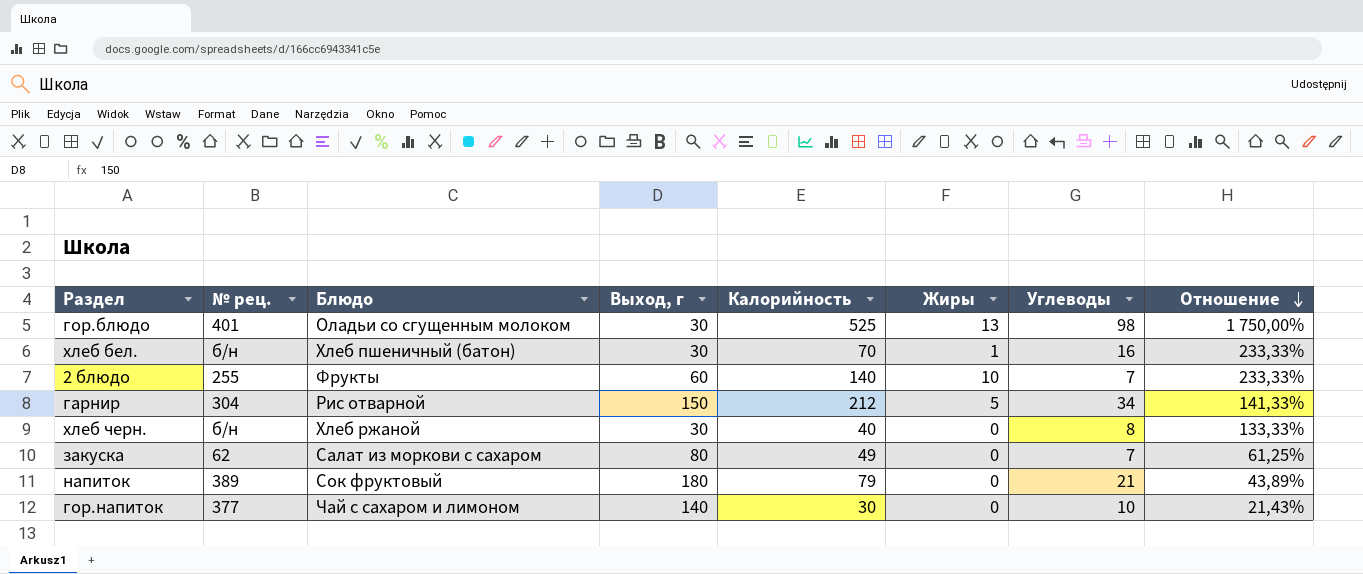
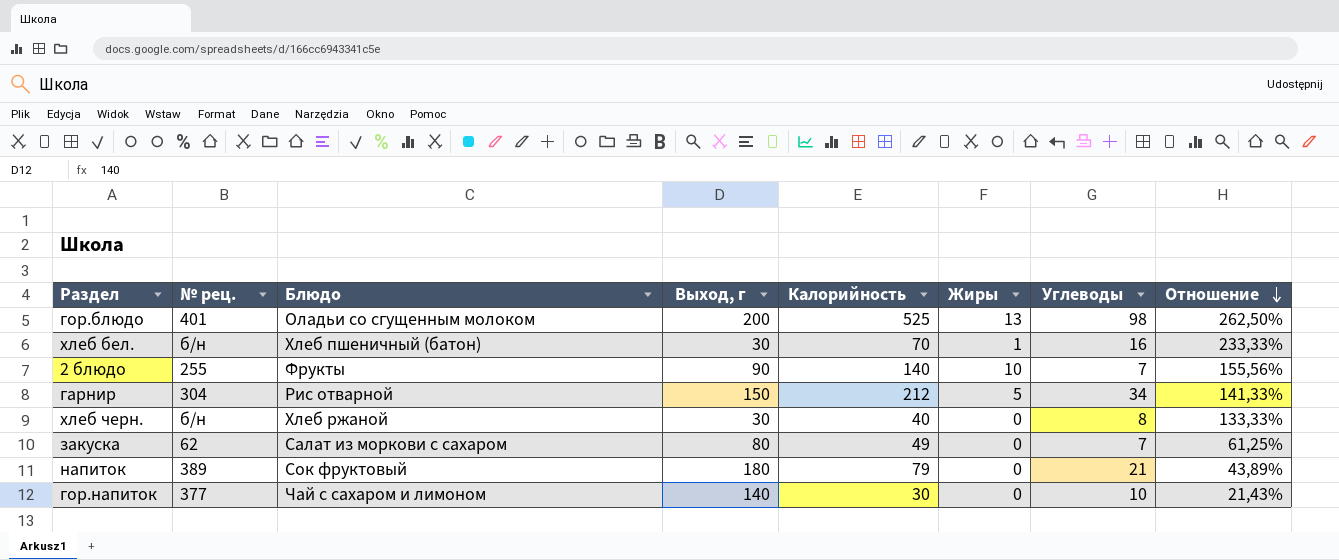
гор.блюдо | Выход, г: 30 -> 200
гор.блюдо | Отношение: 1 750,00% -> 262,50%
2 блюдо | Выход, г: 60 -> 90
2 блюдо | Отношение: 233,33% -> 155,56%

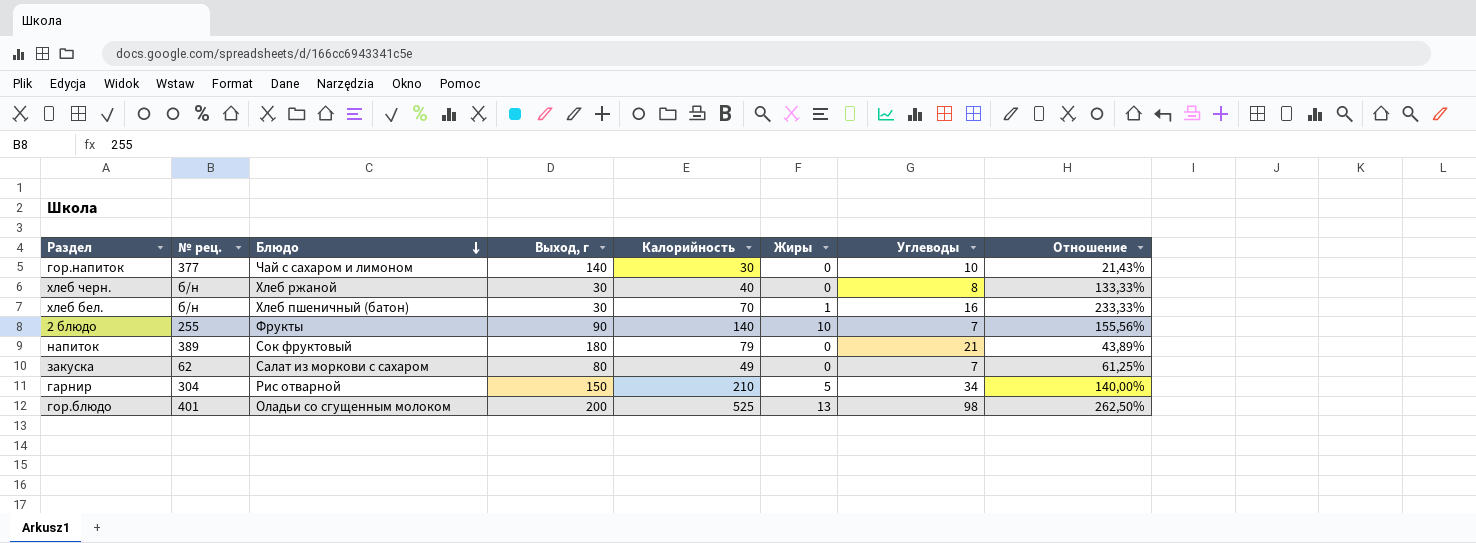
row order: Отношение descending -> Блюдо descending
гарнир | Калорийность: 212 -> 210
гарнир | Отношение: 141,33% -> 140,00%

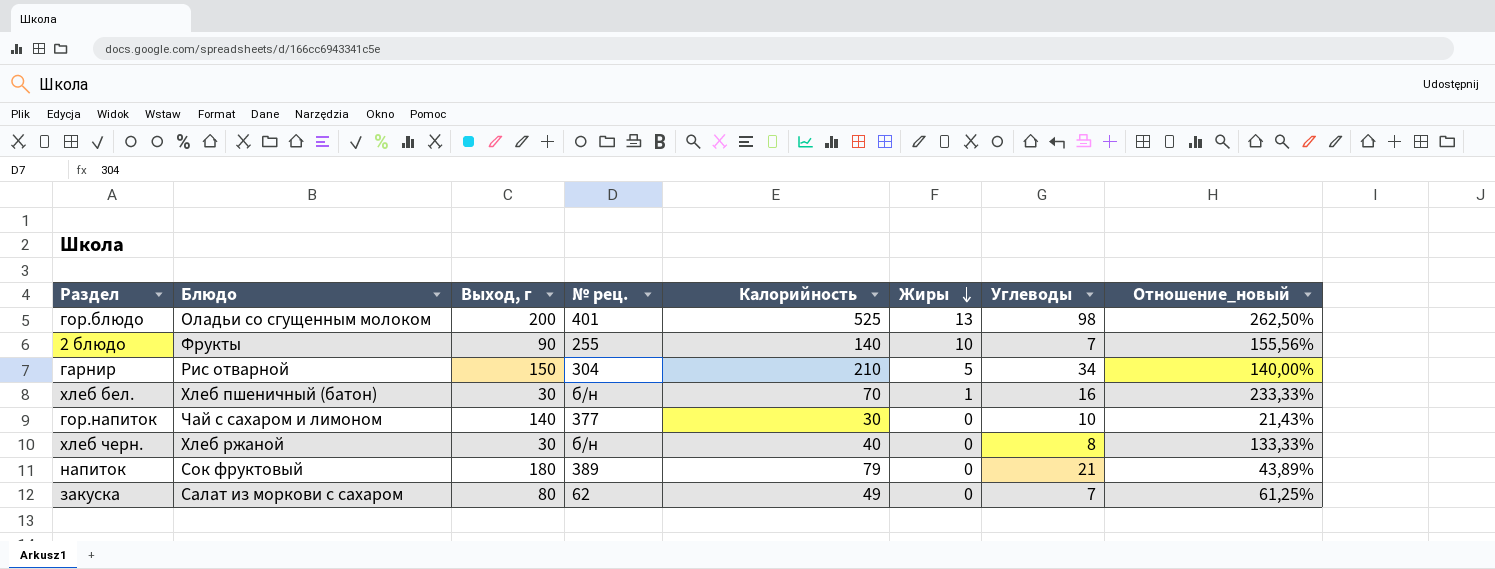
row order: Блюдо descending -> Жиры descending
column № рец. | position: 2 -> 4
column name: Отношение -> Отношение_новый

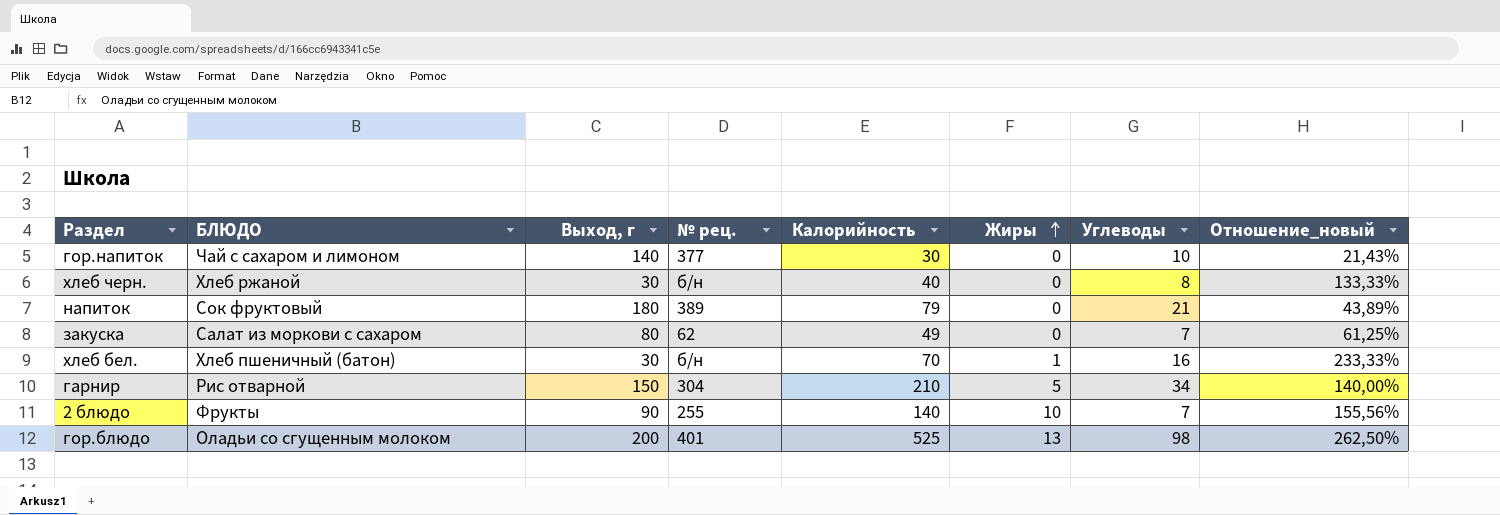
row order: Жиры descending -> Жиры ascending
column name: Блюдо -> БЛЮДО

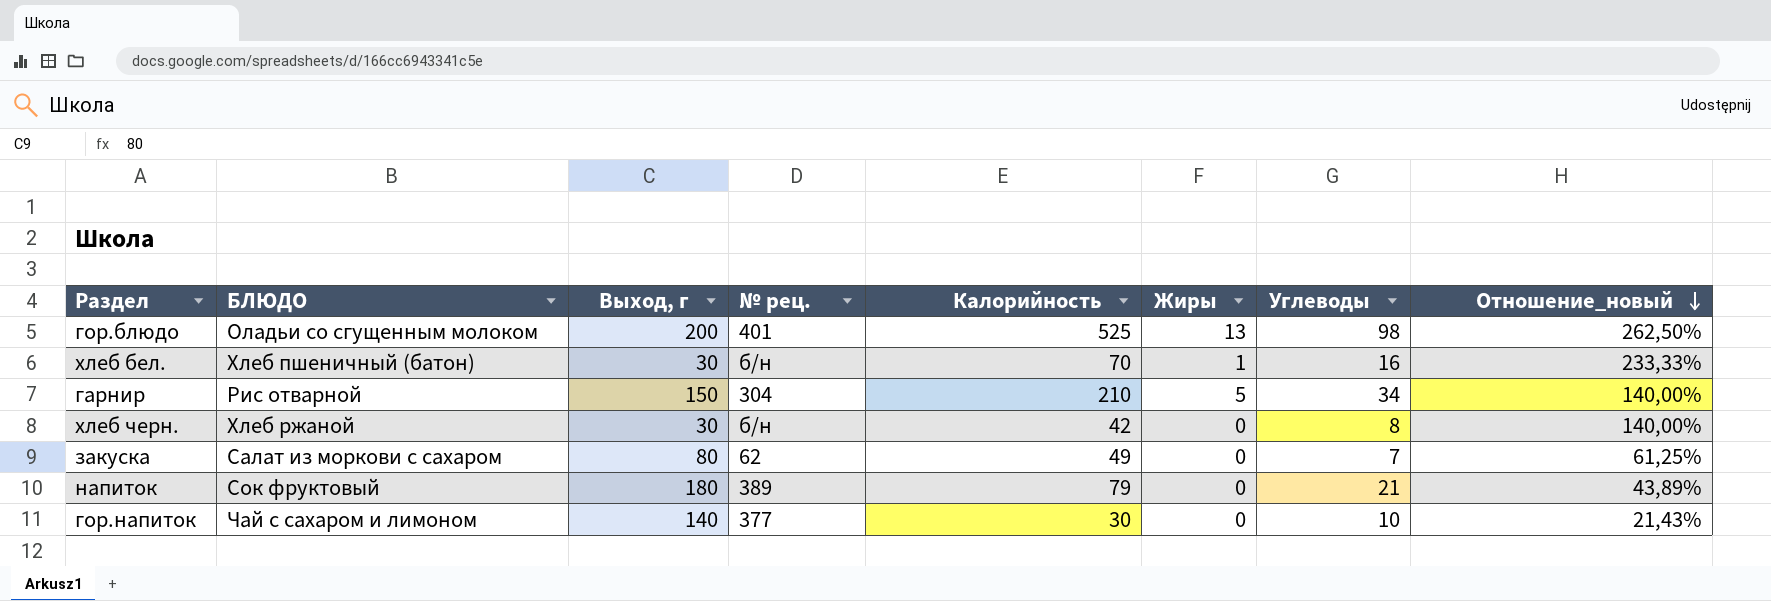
row order: Жиры ascending -> Отношение_новый descending
row 2 блюдо: Фрукты | 90 | 255 | 140 | 10 | 7 | 155,56% -> none
хлеб черн. | Калорийность: 40 -> 42
хлеб черн. | Отношение_новый: 133,33% -> 140,00%

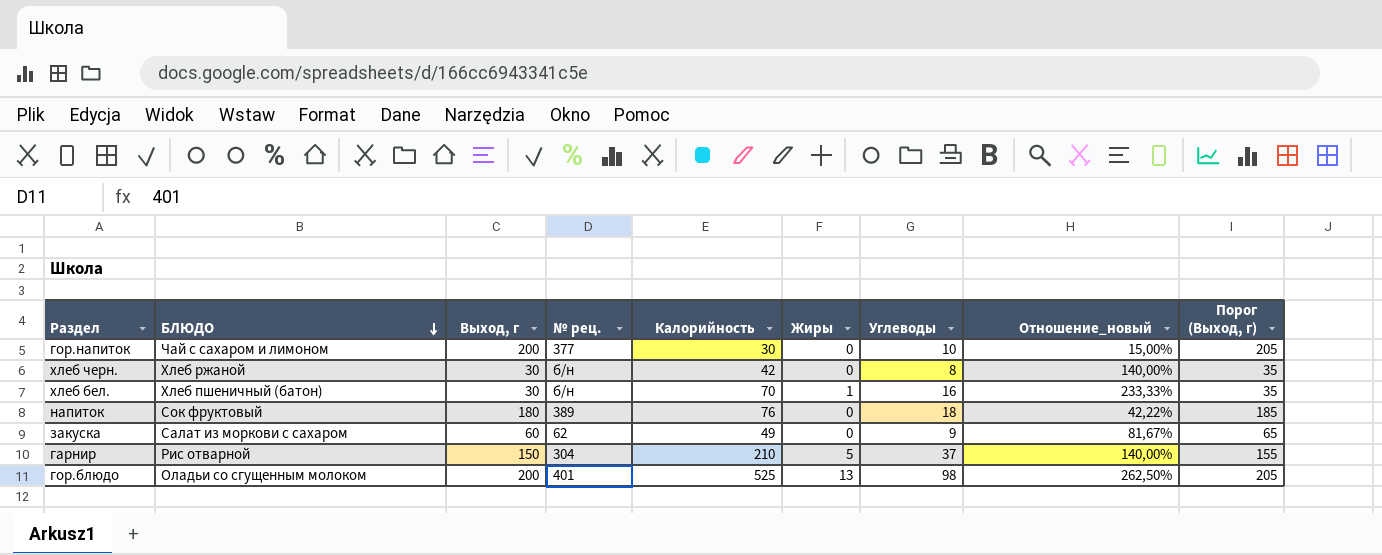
row order: Отношение_новый descending -> БЛЮДО descending
column Порог (Выход, г) | formula: none -> [Выход, г] + 5
гор.напиток | Выход, г: 140 -> 200
гор.напиток | Отношение_новый: 21,43% -> 15,00%
напиток | Калорийность: 79 -> 76
напиток | Углеводы: 21 -> 18
напиток | Отношение_новый: 43,89% -> 42,22%
закуска | Выход, г: 80 -> 60
закуска | Углеводы: 7 -> 9
закуска | Отношение_новый: 61,25% -> 81,67%
гарнир | Углеводы: 34 -> 37

